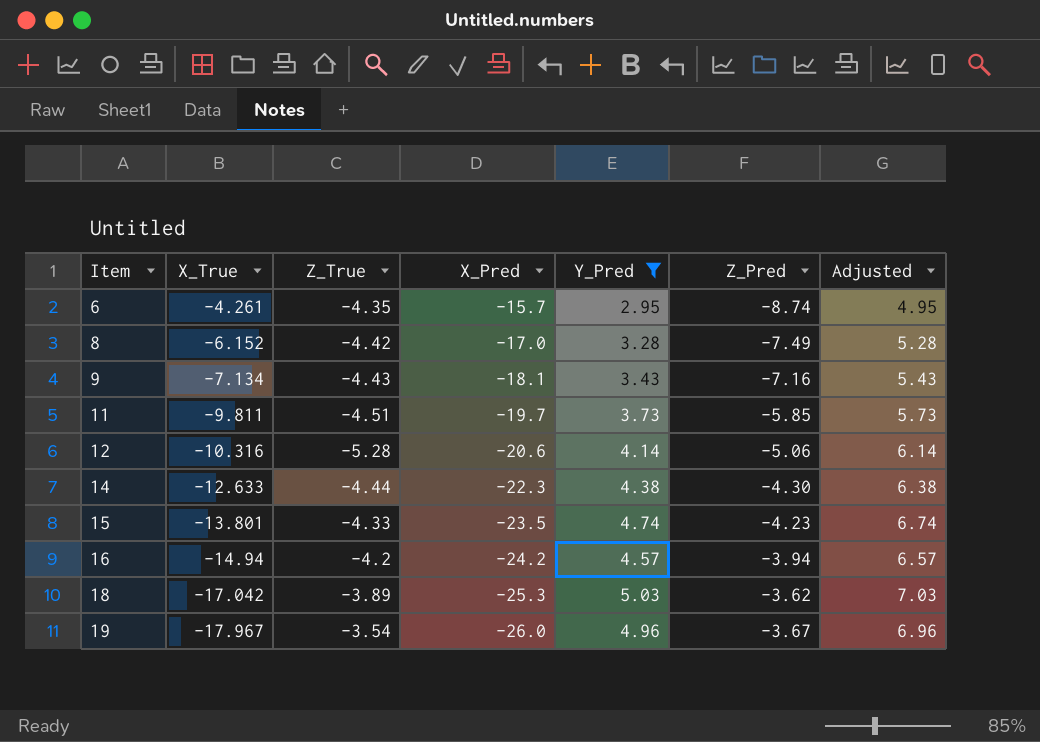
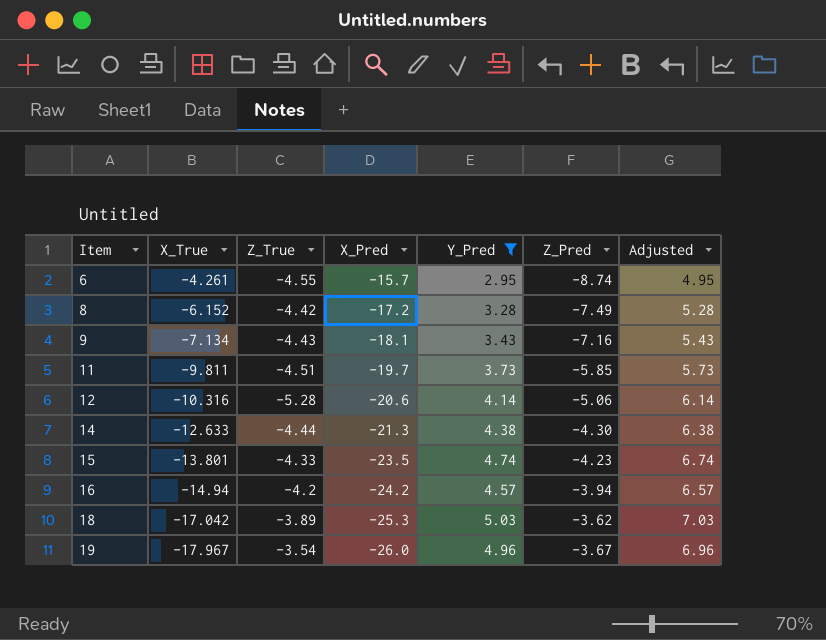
6 | Z_True: -4.35 -> -4.55
8 | X_Pred: -17.0 -> -17.2
14 | X_Pred: -22.3 -> -21.3

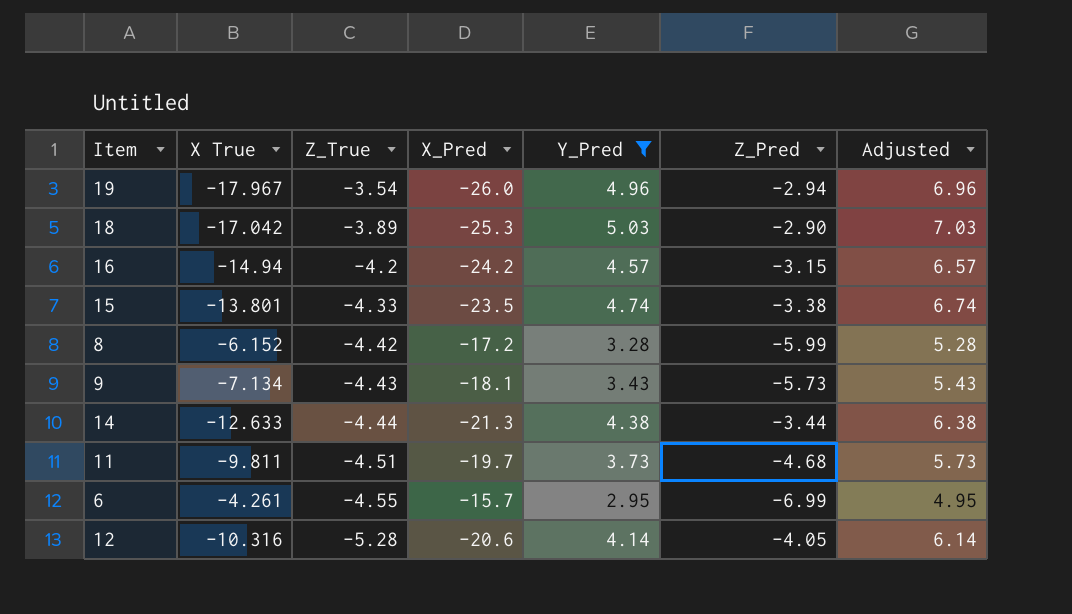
row order: Item ascending -> Z_True descending
column name: X_True -> X True
19 | Z_Pred: -3.67 -> -2.94
18 | Z_Pred: -3.62 -> -2.90
16 | Z_Pred: -3.94 -> -3.15
15 | Z_Pred: -4.23 -> -3.38
8 | Z_Pred: -7.49 -> -5.99
9 | Z_Pred: -7.16 -> -5.73
14 | Z_Pred: -4.30 -> -3.44
11 | Z_Pred: -5.85 -> -4.68
6 | Z_Pred: -8.74 -> -6.99
12 | Z_Pred: -5.06 -> -4.05

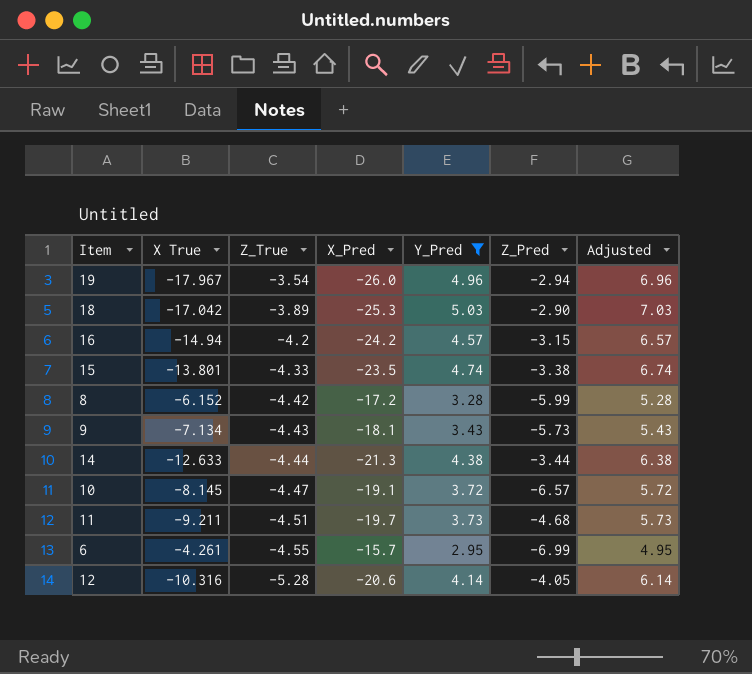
row 10: none -> -8.145 | -4.47 | -19.1 | 3.72 | -6.57 | 5.72
11 | X True: -9.811 -> -9.211

